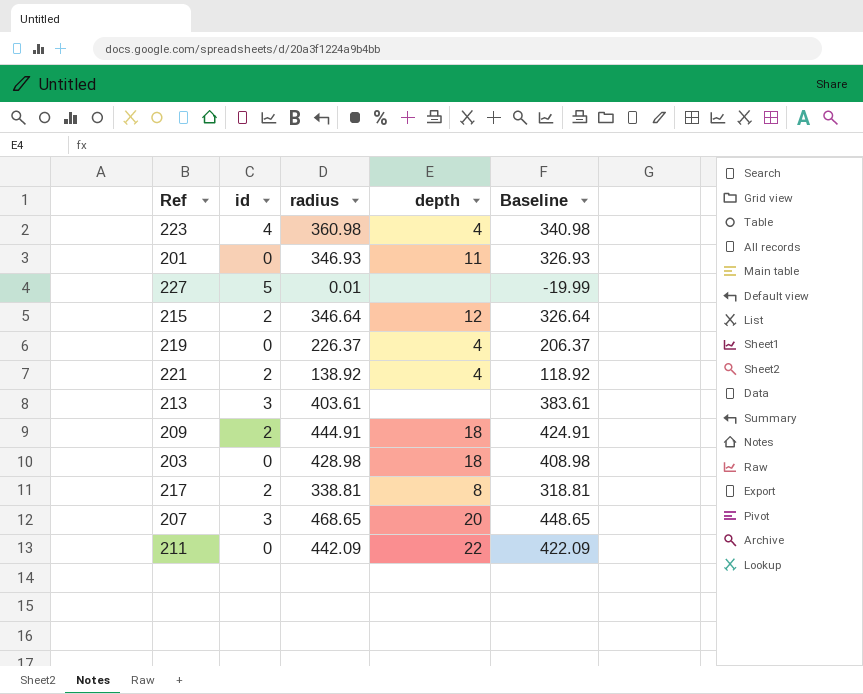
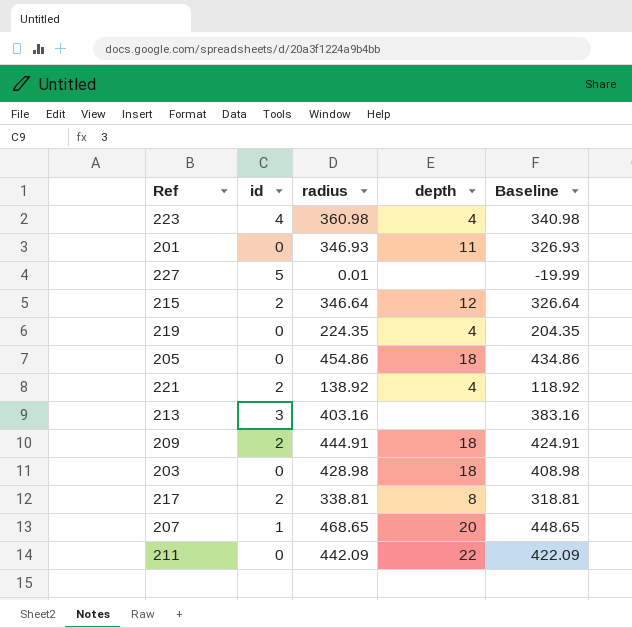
219 | radius: 226.37 -> 224.35
219 | Baseline: 206.37 -> 204.35
row 205: none -> 0 | 454.86 | 18 | 434.86
213 | radius: 403.61 -> 403.16
213 | Baseline: 383.61 -> 383.16
207 | id: 3 -> 1

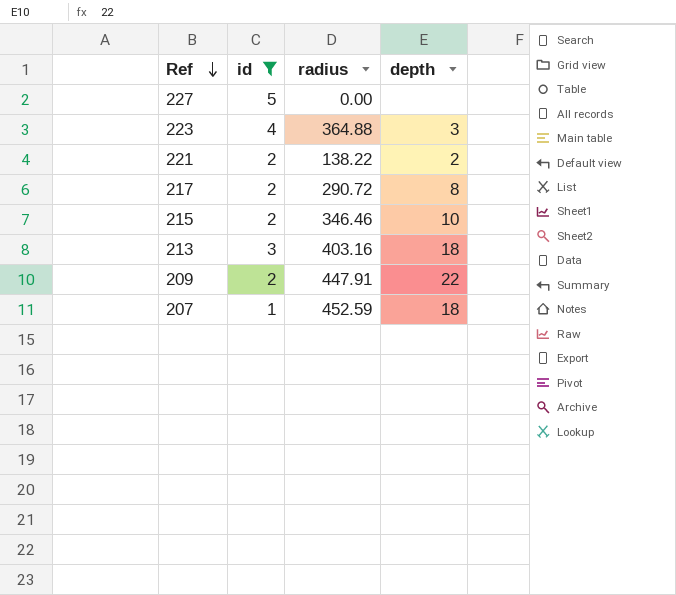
filter: none -> id != 0
row order: none -> Ref descending
column Baseline | formula: [radius] - 20 -> none
227 | radius: 0.01 -> 0.00
223 | radius: 360.98 -> 364.88
223 | depth: 4 -> 3
221 | radius: 138.92 -> 138.22
221 | depth: 4 -> 2
217 | radius: 338.81 -> 290.72
215 | radius: 346.64 -> 346.46
215 | depth: 12 -> 10
213 | depth: none -> 18
209 | radius: 444.91 -> 447.91
209 | depth: 18 -> 22
207 | radius: 468.65 -> 452.59
207 | depth: 20 -> 18

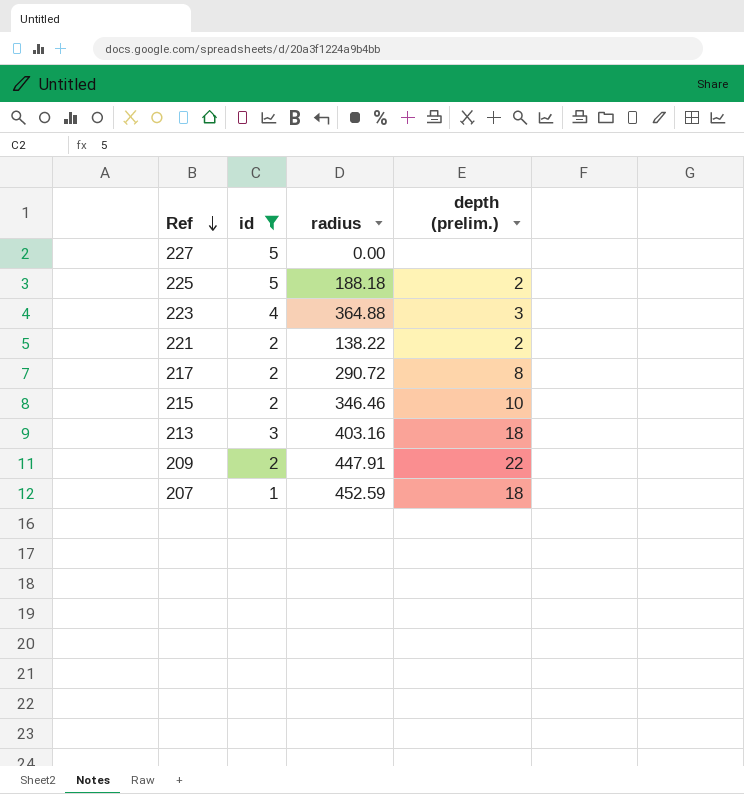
column name: depth -> depth (prelim.)
row 225: none -> 5 | 188.18 | 2

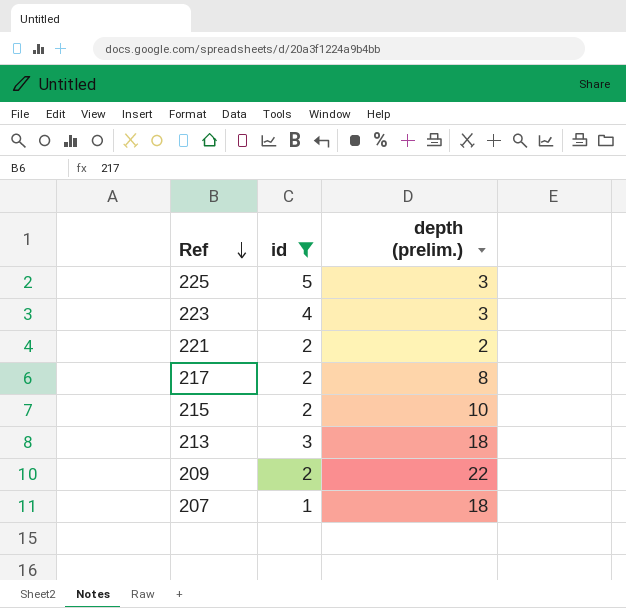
column radius | position: 3 -> none
row 227: 5 | 0.00 | none -> none
225 | depth (prelim.): 2 -> 3

